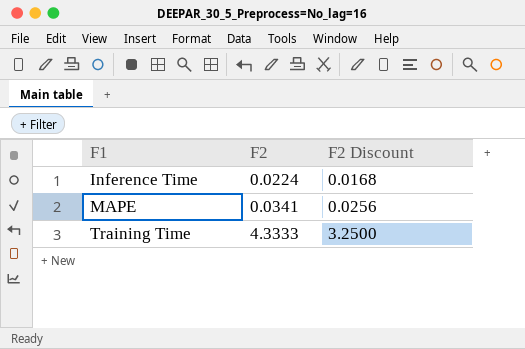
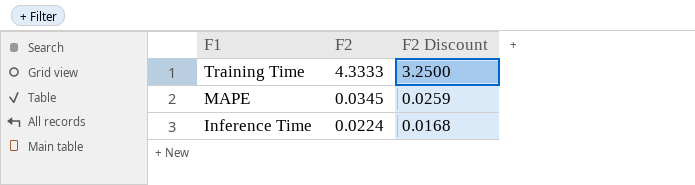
row order: F1 ascending -> F1 descending
MAPE | F2: 0.0341 -> 0.0345
MAPE | F2 Discount: 0.0256 -> 0.0259

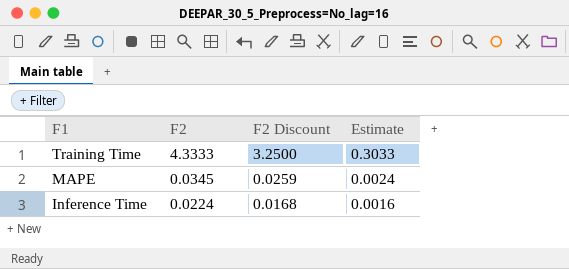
column Estimate | formula: none -> [F2] * 0.07

